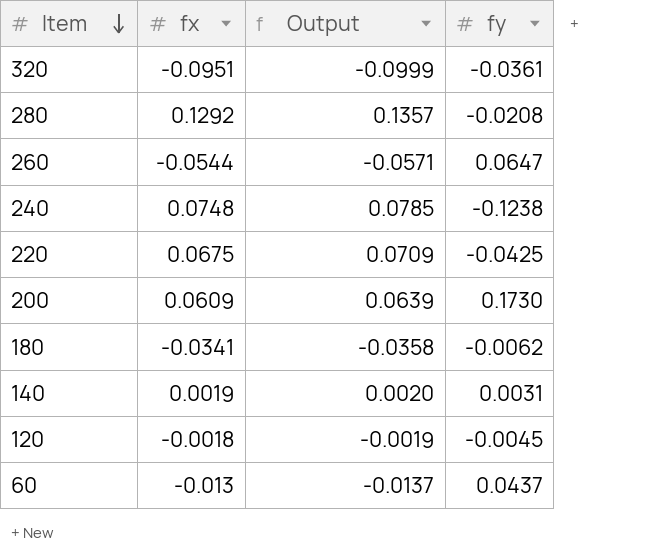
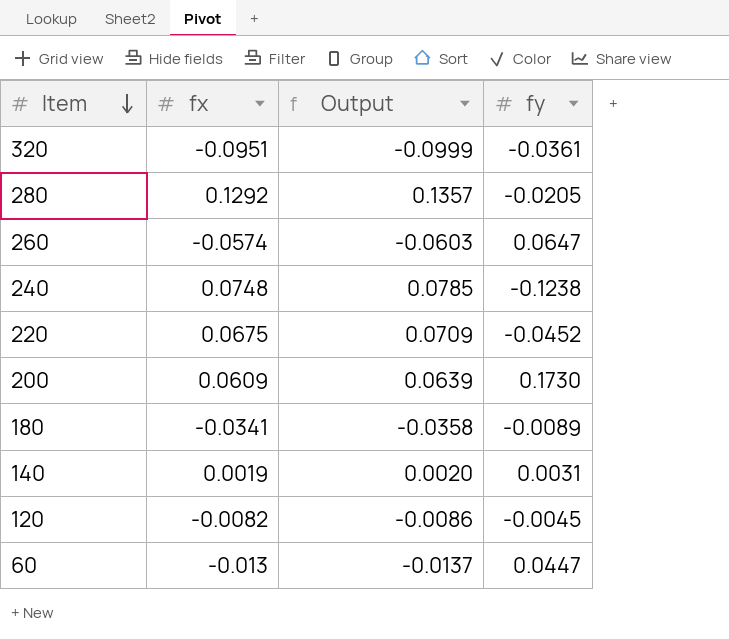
280 | fy: -0.0208 -> -0.0205
260 | fx: -0.0544 -> -0.0574
260 | Output: -0.0571 -> -0.0603
220 | fy: -0.0425 -> -0.0452
180 | fy: -0.0062 -> -0.0089
120 | fx: -0.0018 -> -0.0082
120 | Output: -0.0019 -> -0.0086
60 | fy: 0.0437 -> 0.0447

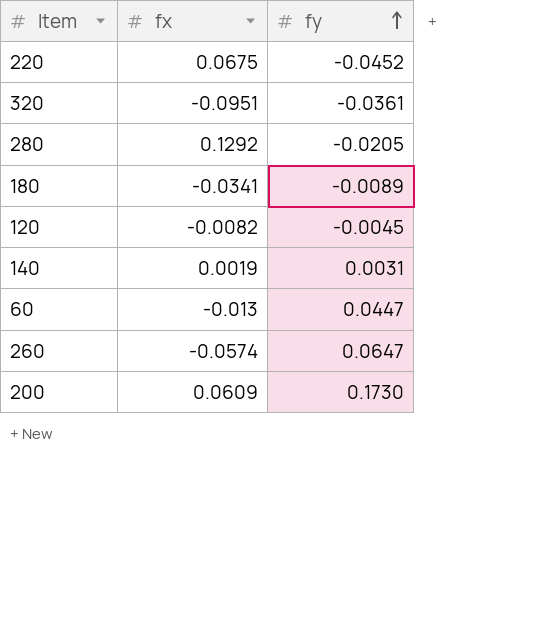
row order: Item descending -> fy ascending
column Output | formula: [fx] * 1.05 -> none
row 240: 0.0748 | 0.0785 | -0.1238 -> none

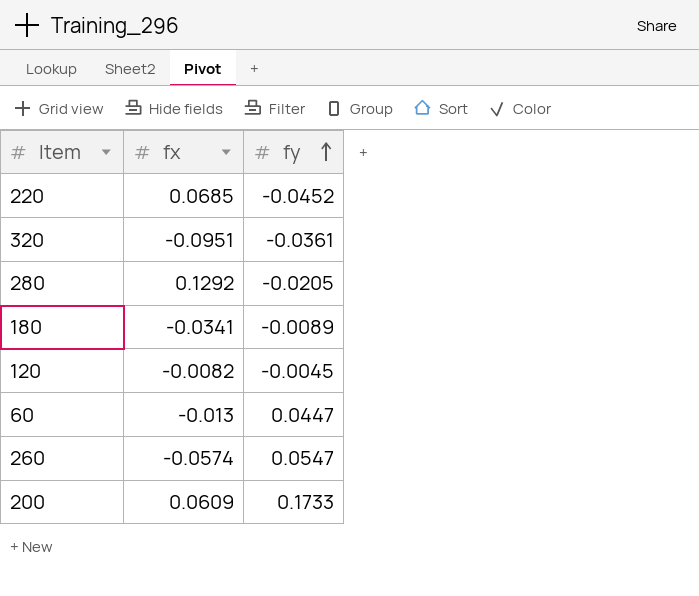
row 140: 0.0019 | 0.0031 -> none
220 | fx: 0.0675 -> 0.0685
260 | fy: 0.0647 -> 0.0547
200 | fy: 0.1730 -> 0.1733

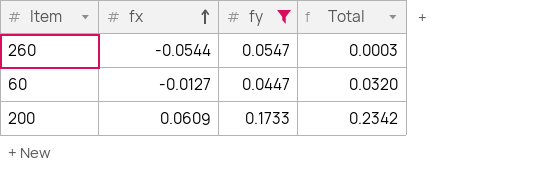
filter: none -> fy >= 0.0447
row order: fy ascending -> fx ascending
column Total | formula: none -> [fx] + [fy]
260 | fx: -0.0574 -> -0.0544
60 | fx: -0.013 -> -0.0127

